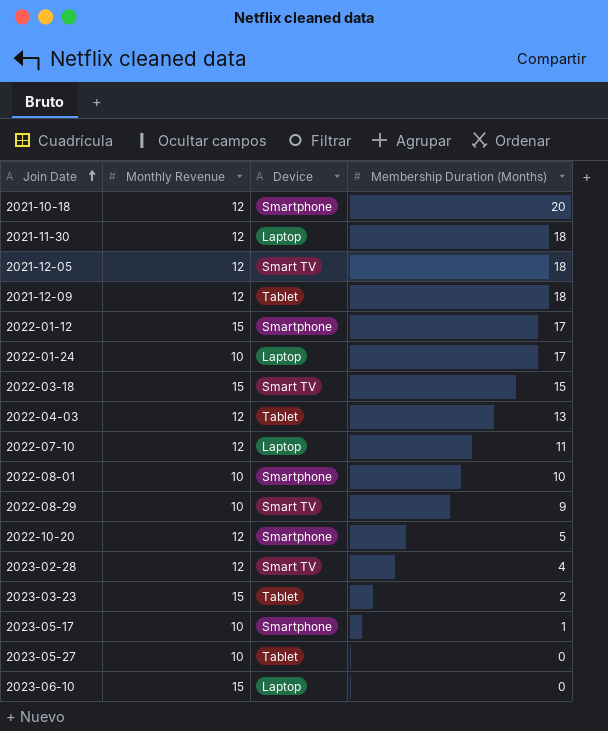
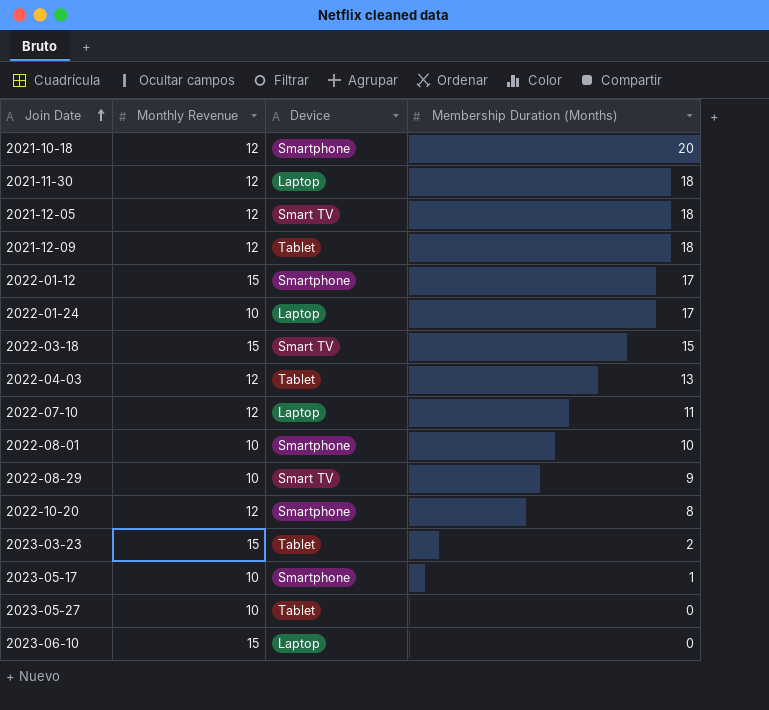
row 2023-02-28: 12 | Smart TV | 4 -> none
2022-10-20 | Membership Duration (Months): 5 -> 8

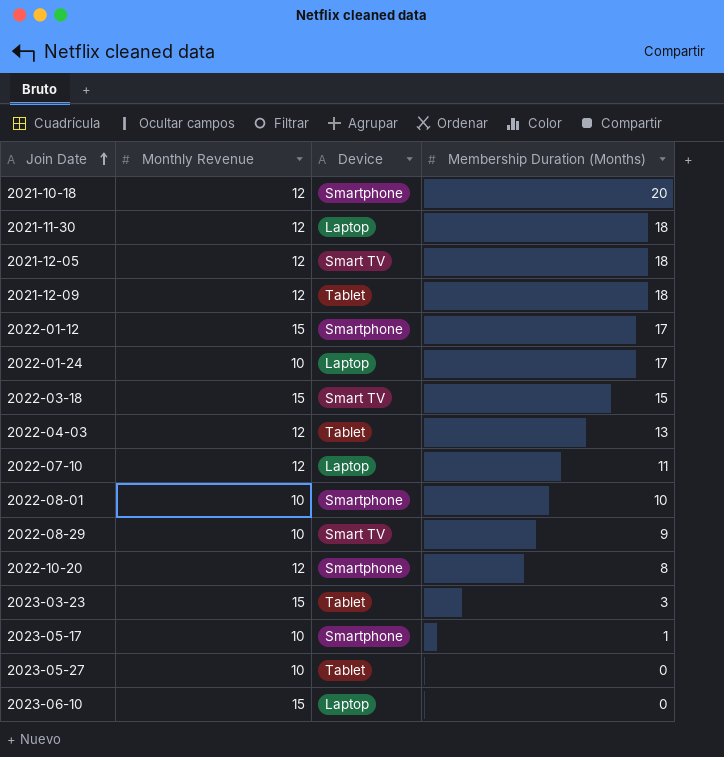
2023-03-23 | Membership Duration (Months): 2 -> 3

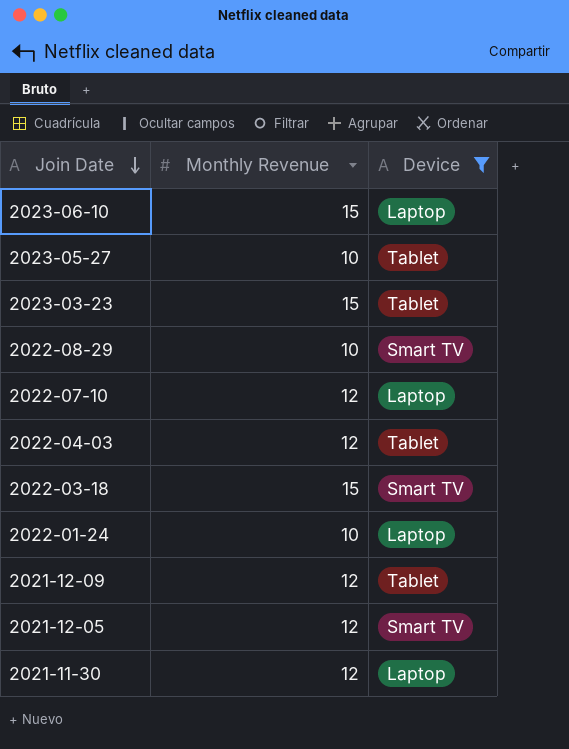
filter: none -> Device != Smartphone
row order: Join Date ascending -> Join Date descending
column Membership Duration (Months) | position: 4 -> none

